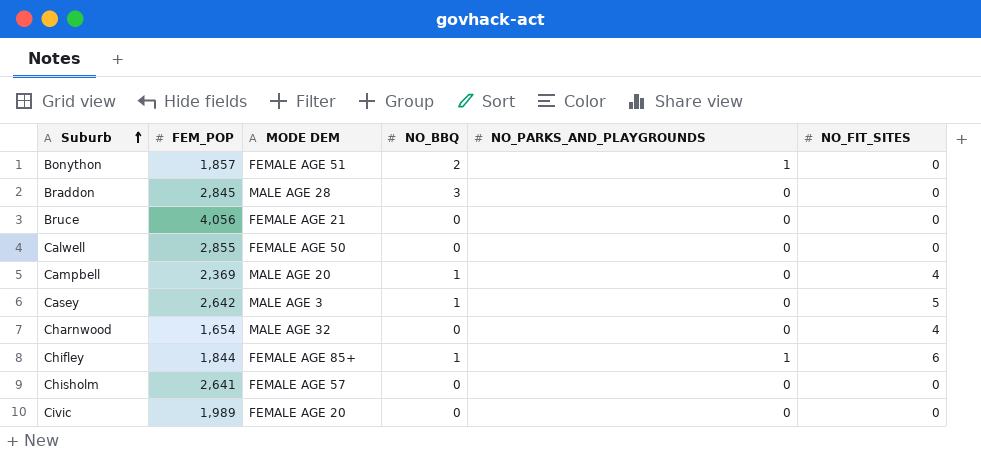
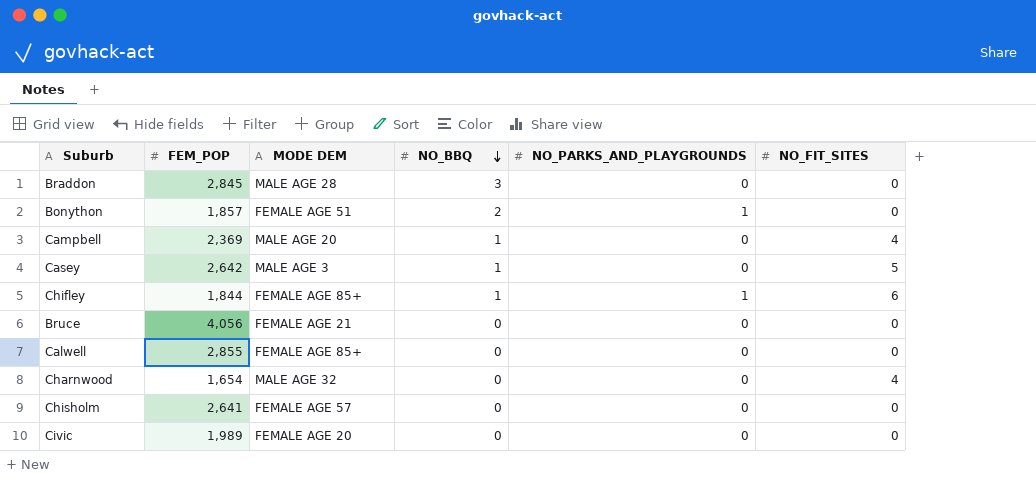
row order: Suburb ascending -> NO_BBQ descending
Calwell | MODE DEM: FEMALE AGE 50 -> FEMALE AGE 85+

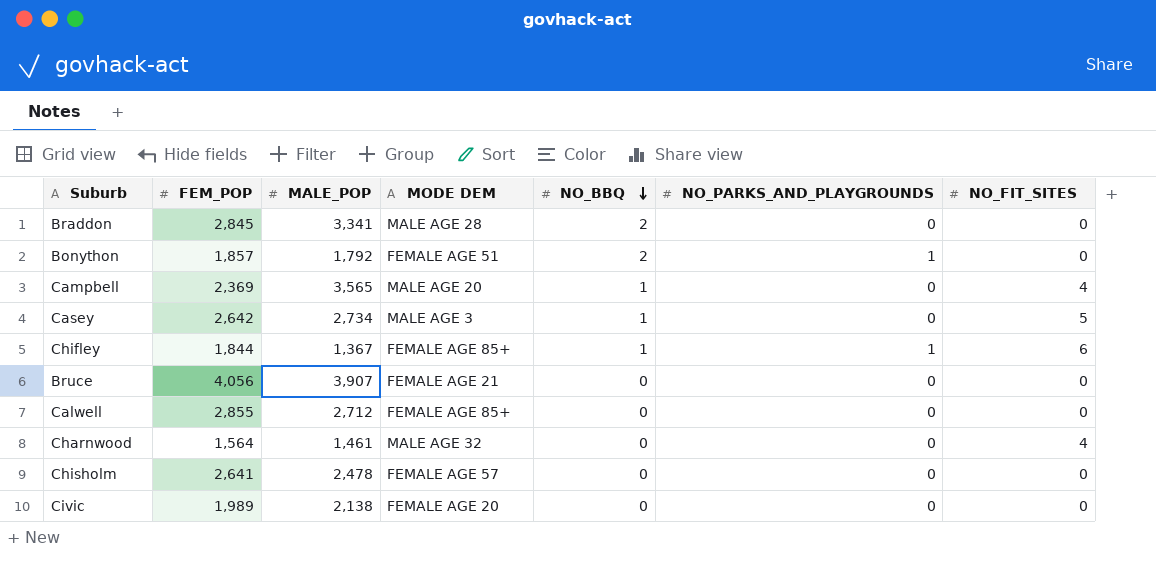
column MALE_POP | position: none -> 3
Braddon | NO_BBQ: 3 -> 2
Charnwood | FEM_POP: 1,654 -> 1,564

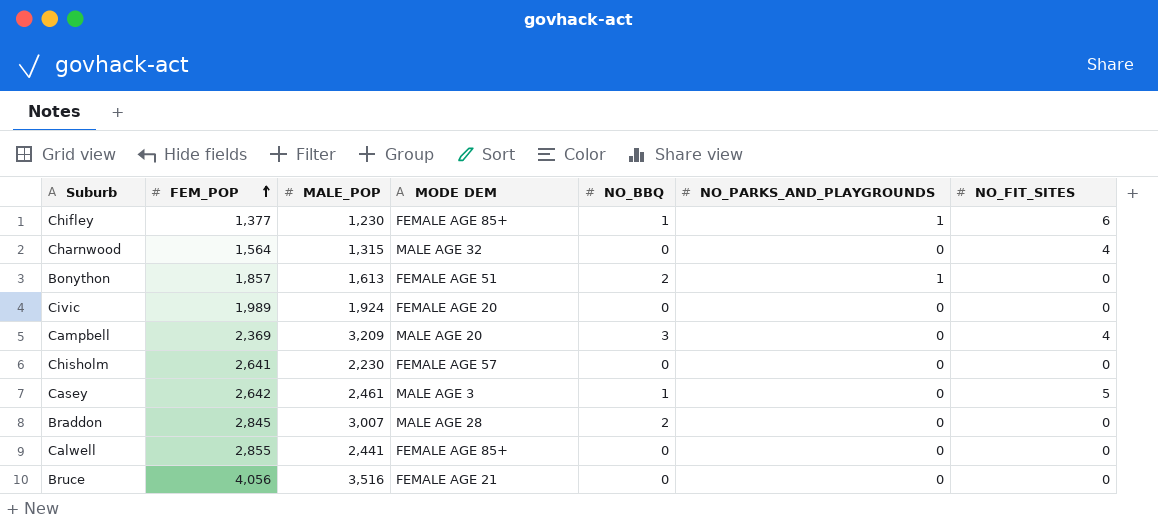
row order: NO_BBQ descending -> FEM_POP ascending
Chifley | FEM_POP: 1,844 -> 1,377
Chifley | MALE_POP: 1,367 -> 1,230
Charnwood | MALE_POP: 1,461 -> 1,315
Bonython | MALE_POP: 1,792 -> 1,613
Civic | MALE_POP: 2,138 -> 1,924
Campbell | MALE_POP: 3,565 -> 3,209
Campbell | NO_BBQ: 1 -> 3
Chisholm | MALE_POP: 2,478 -> 2,230
Casey | MALE_POP: 2,734 -> 2,461
Braddon | MALE_POP: 3,341 -> 3,007
Calwell | MALE_POP: 2,712 -> 2,441
Bruce | MALE_POP: 3,907 -> 3,516

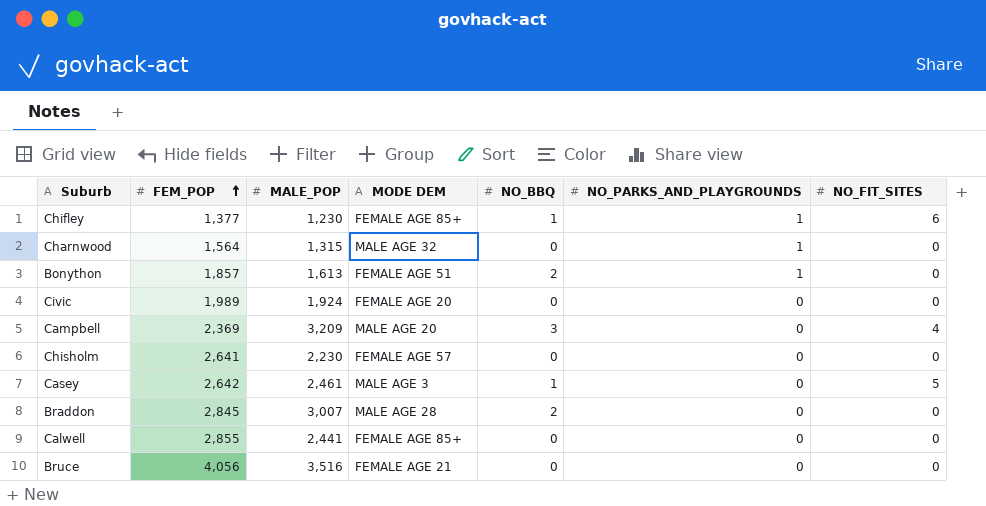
Charnwood | NO_PARKS_AND_PLAYGROUNDS: 0 -> 1
Charnwood | NO_FIT_SITES: 4 -> 0

